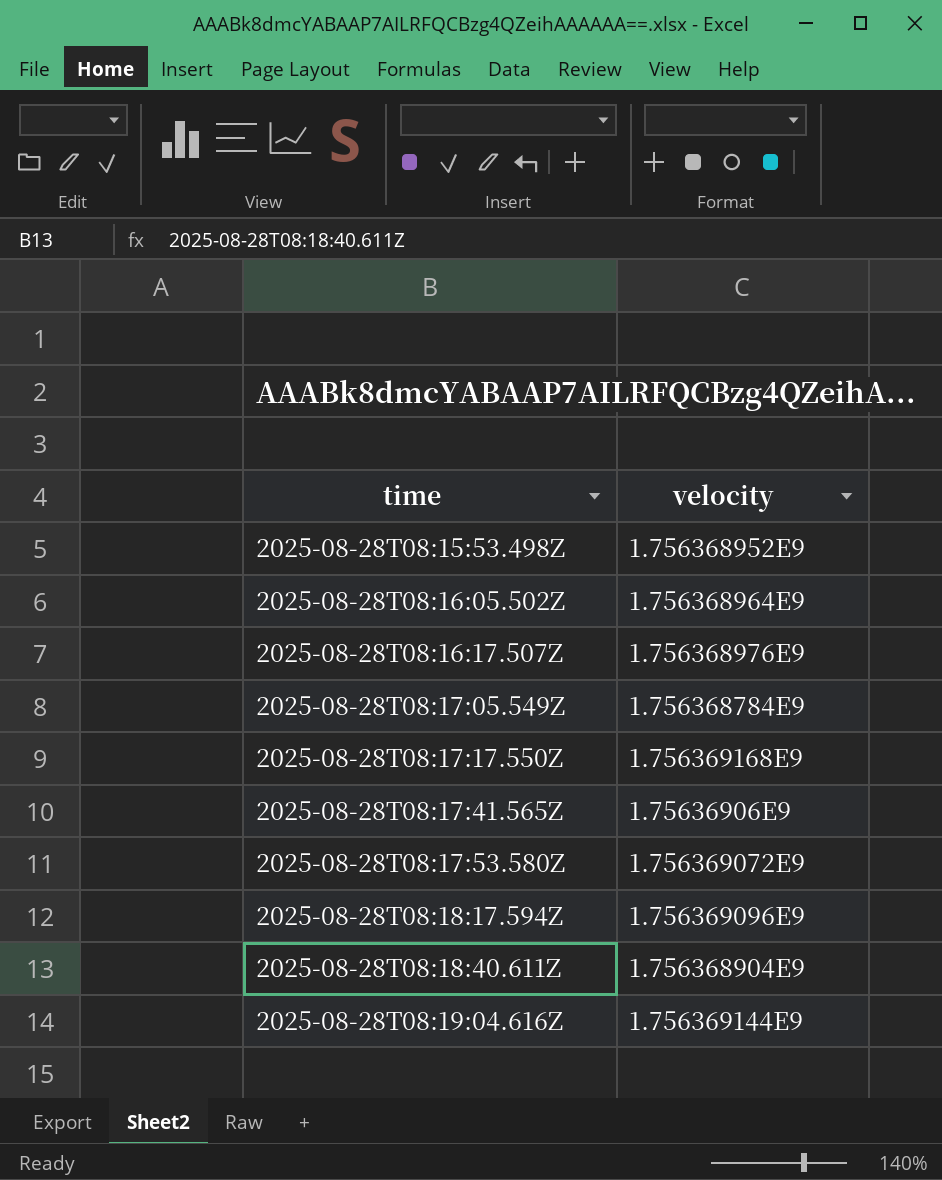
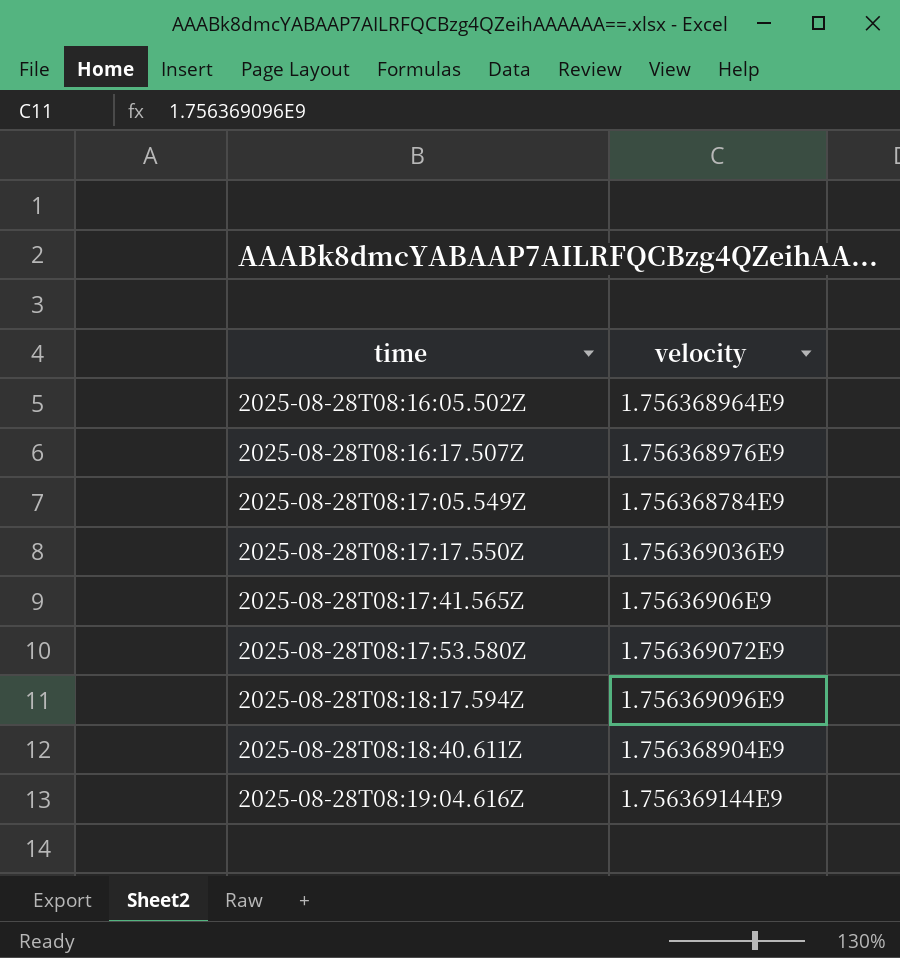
row 2025-08-28T08:15:53.498Z: 1.756368952E9 -> none
2025-08-28T08:17:17.550Z | velocity: 1.756369168E9 -> 1.756369036E9

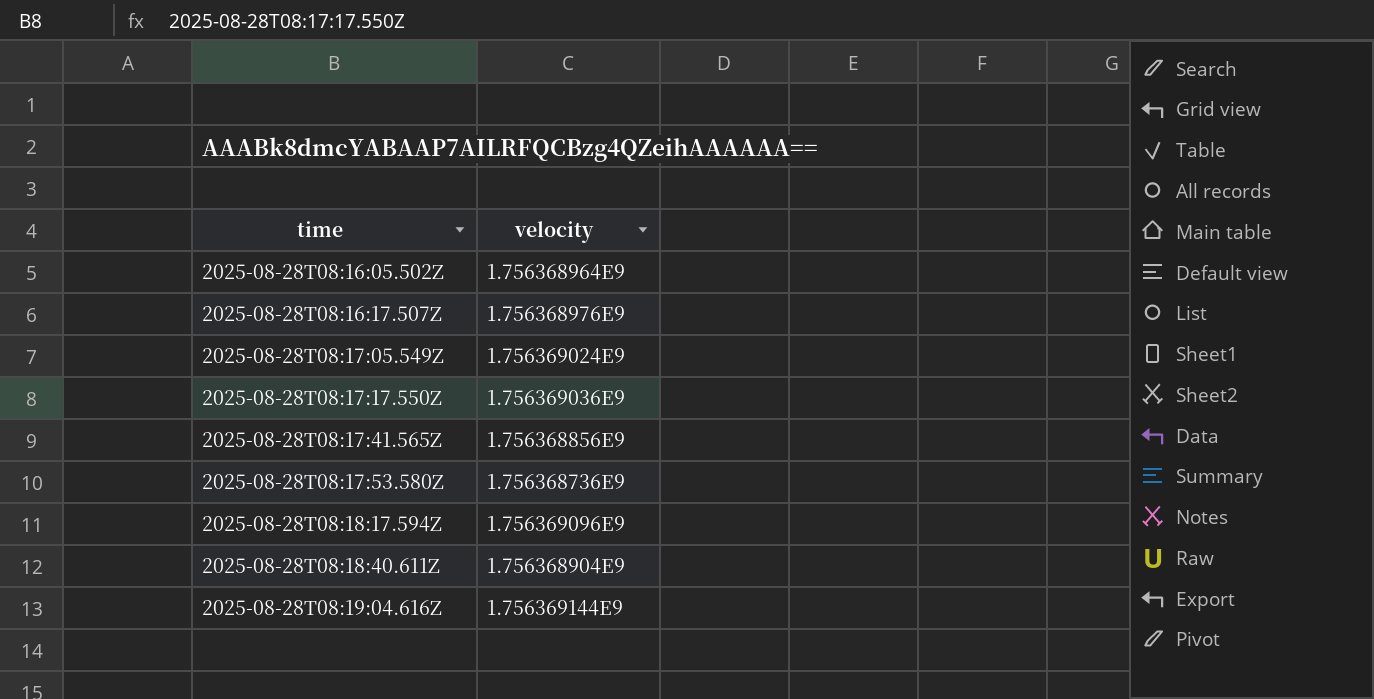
2025-08-28T08:17:05.549Z | velocity: 1.756368784E9 -> 1.756369024E9
2025-08-28T08:17:41.565Z | velocity: 1.75636906E9 -> 1.756368856E9
2025-08-28T08:17:53.580Z | velocity: 1.756369072E9 -> 1.756368736E9

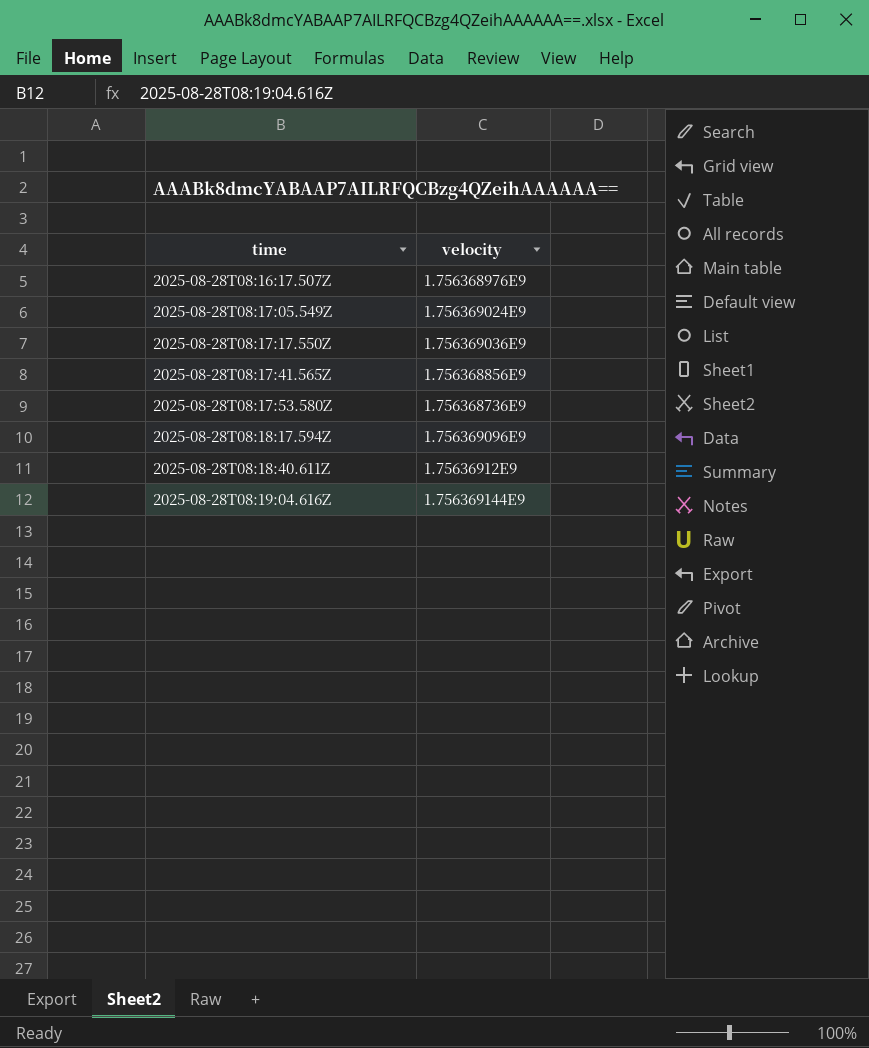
row 2025-08-28T08:16:05.502Z: 1.756368964E9 -> none
2025-08-28T08:18:40.611Z | velocity: 1.756368904E9 -> 1.75636912E9

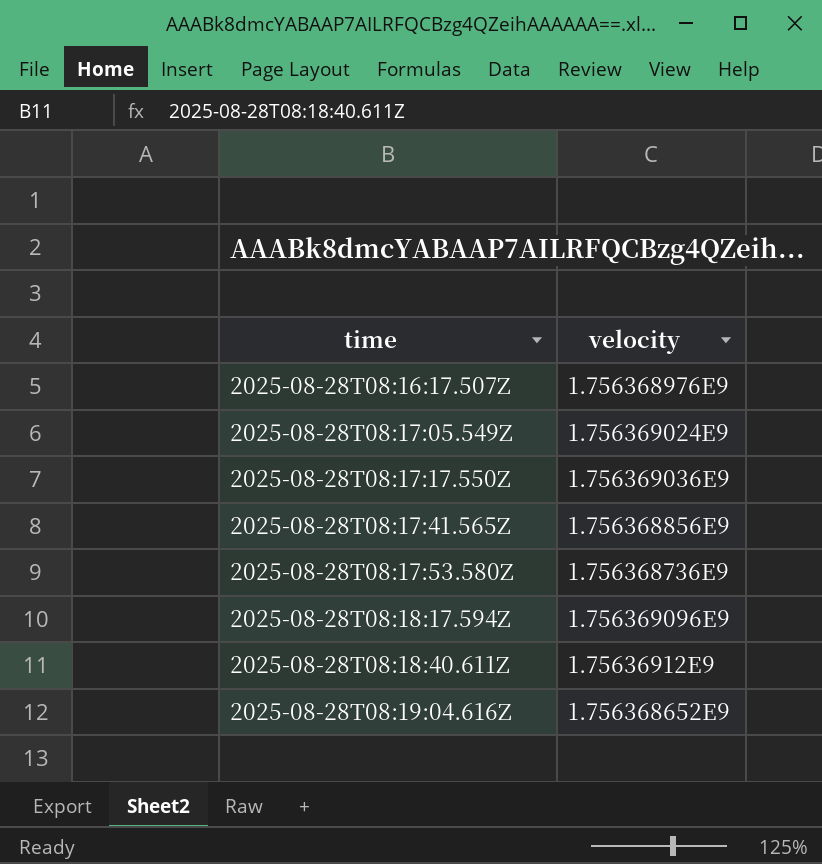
2025-08-28T08:19:04.616Z | velocity: 1.756369144E9 -> 1.756368652E9

